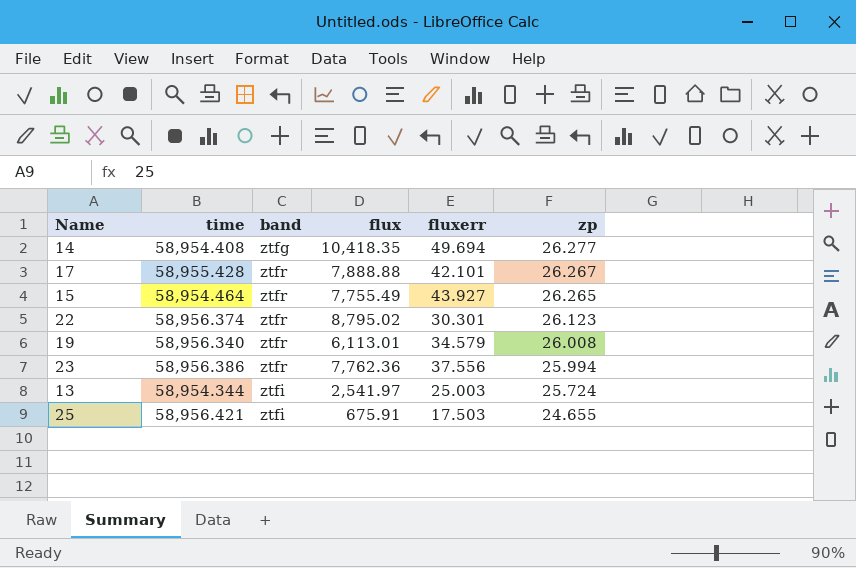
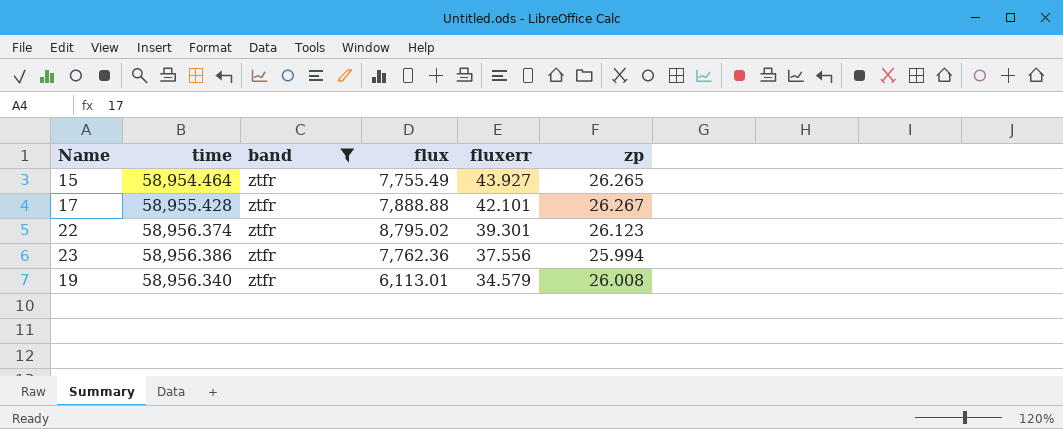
filter: none -> band = ztfr
row order: zp descending -> fluxerr descending
22 | fluxerr: 30.301 -> 39.301

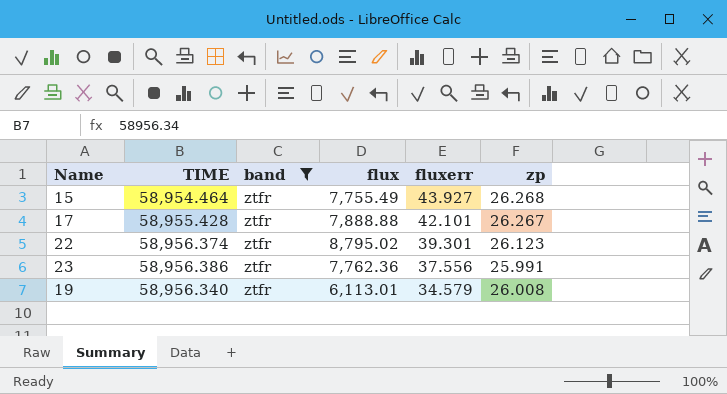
column name: time -> TIME
15 | zp: 26.265 -> 26.268
23 | zp: 25.994 -> 25.991

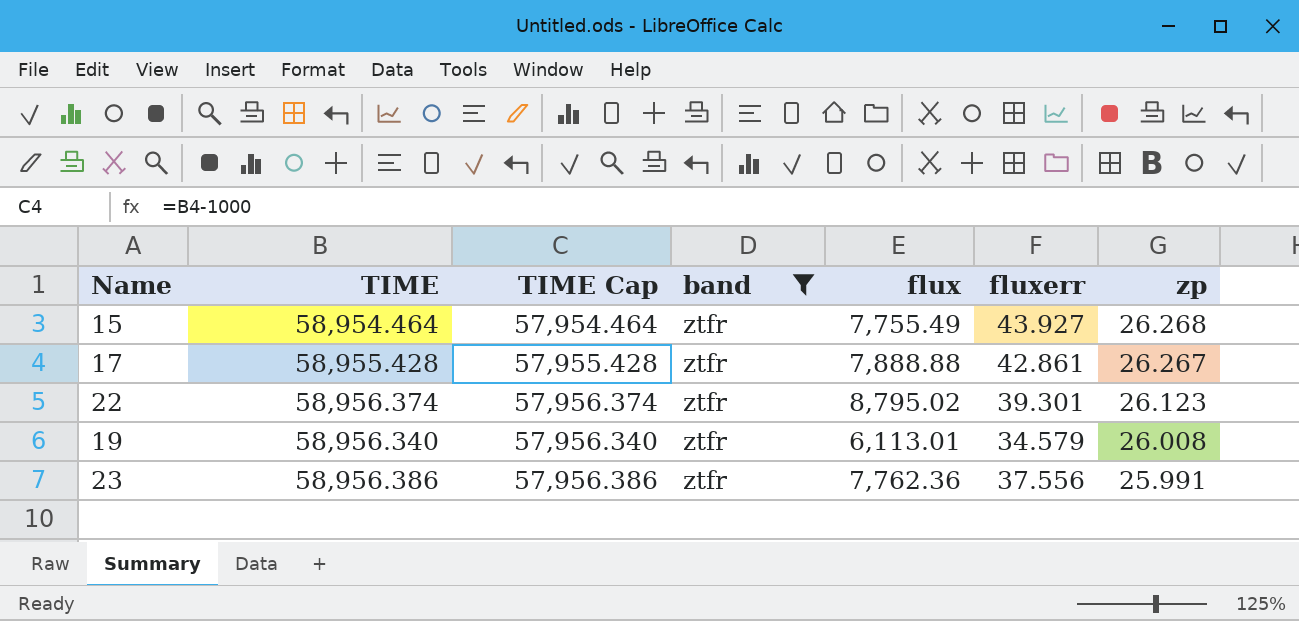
row order: fluxerr descending -> zp descending
column TIME Cap | formula: none -> [TIME] - 1000
17 | fluxerr: 42.101 -> 42.861

